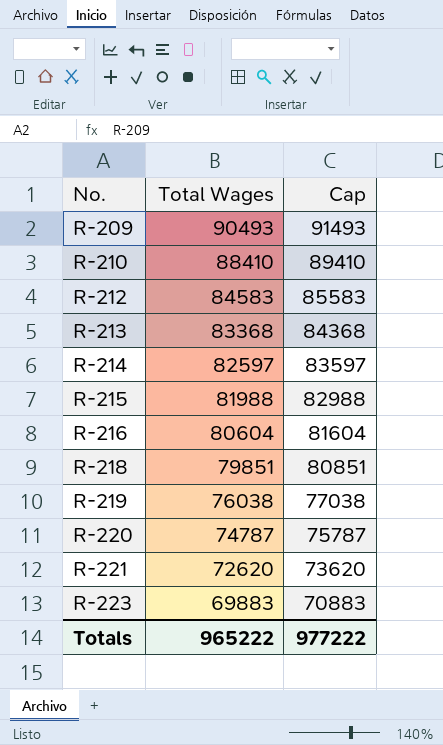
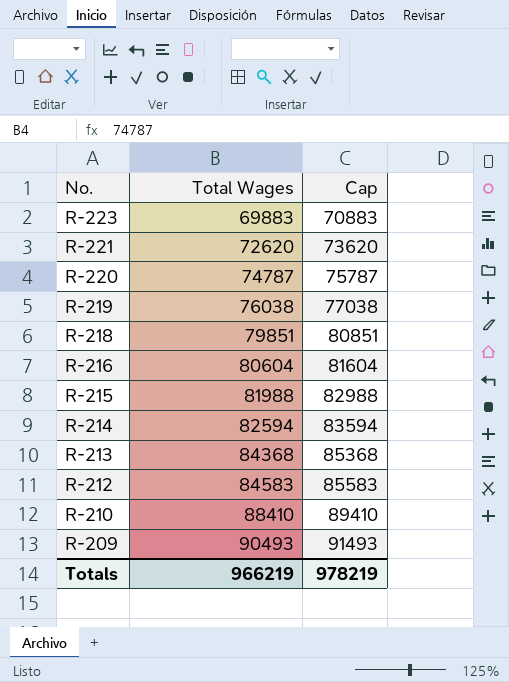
row order: No. ascending -> No. descending
R-214 | Total Wages: 82597 -> 82594
R-214 | Cap: 83597 -> 83594
R-213 | Total Wages: 83368 -> 84368
R-213 | Cap: 84368 -> 85368
Totals | Total Wages: 965222 -> 966219
Totals | Cap: 977222 -> 978219

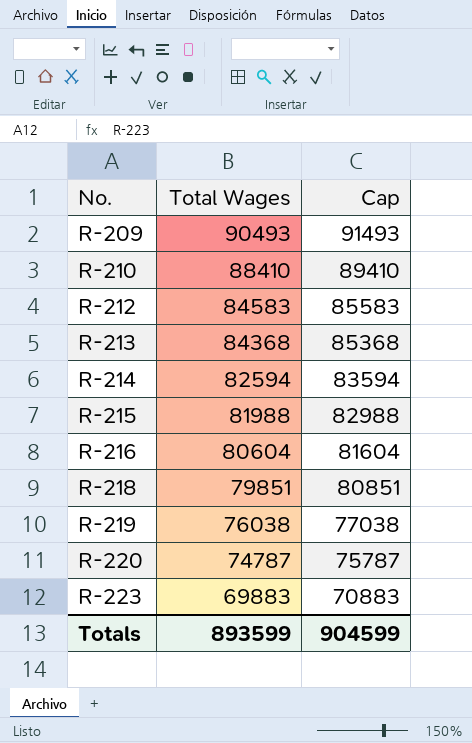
row order: No. descending -> No. ascending
row R-221: 72620 | 73620 -> none
Totals | Total Wages: 966219 -> 893599
Totals | Cap: 978219 -> 904599

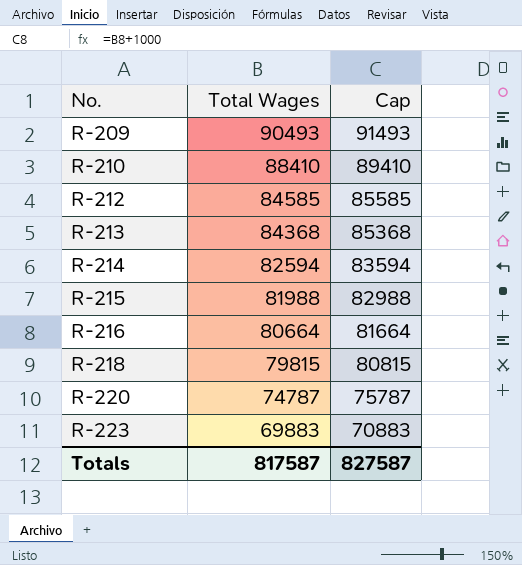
row R-219: 76038 | 77038 -> none
R-212 | Total Wages: 84583 -> 84585
R-212 | Cap: 85583 -> 85585
R-216 | Total Wages: 80604 -> 80664
R-216 | Cap: 81604 -> 81664
R-218 | Total Wages: 79851 -> 79815
R-218 | Cap: 80851 -> 80815
Totals | Total Wages: 893599 -> 817587
Totals | Cap: 904599 -> 827587

